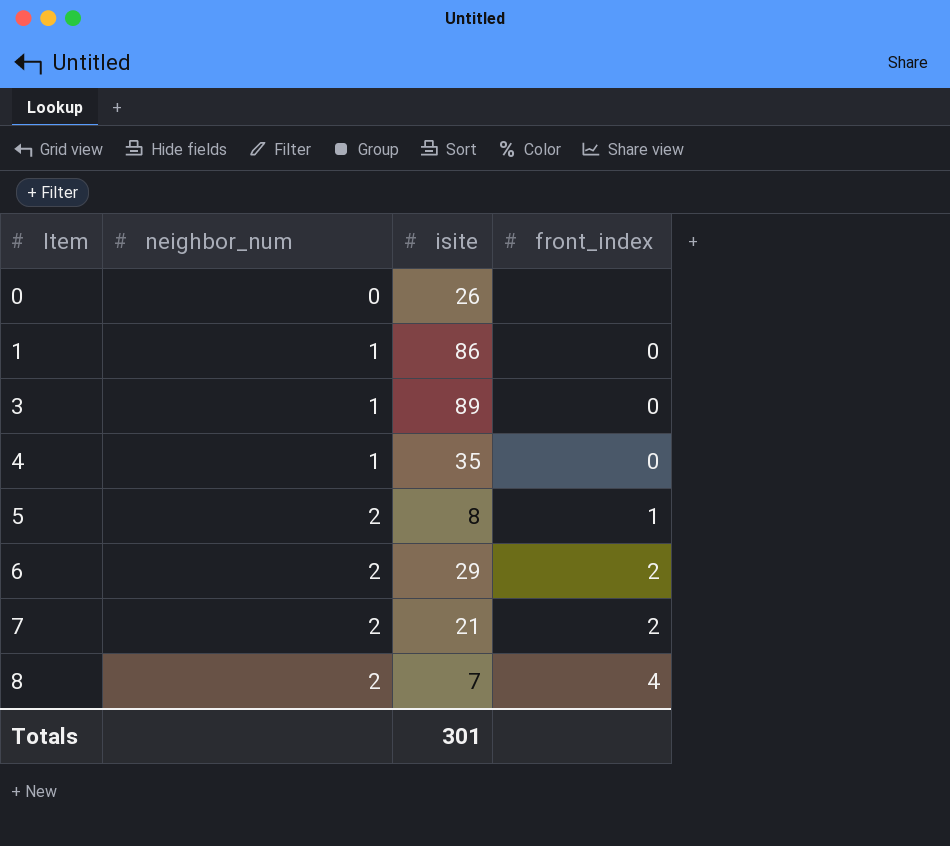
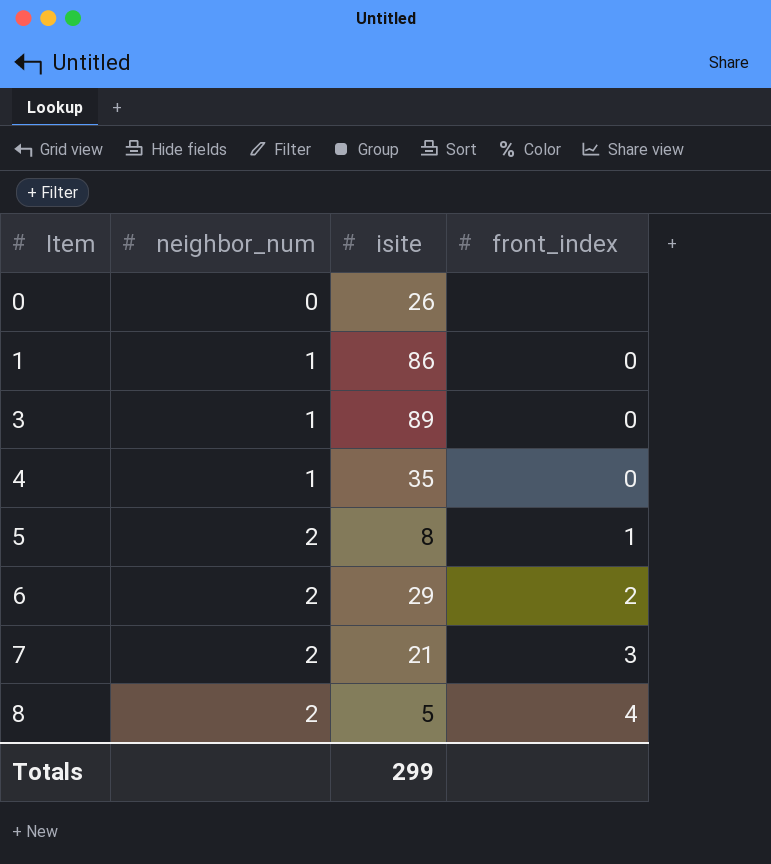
7 | front_index: 2 -> 3
8 | isite: 7 -> 5
Totals | isite: 301 -> 299

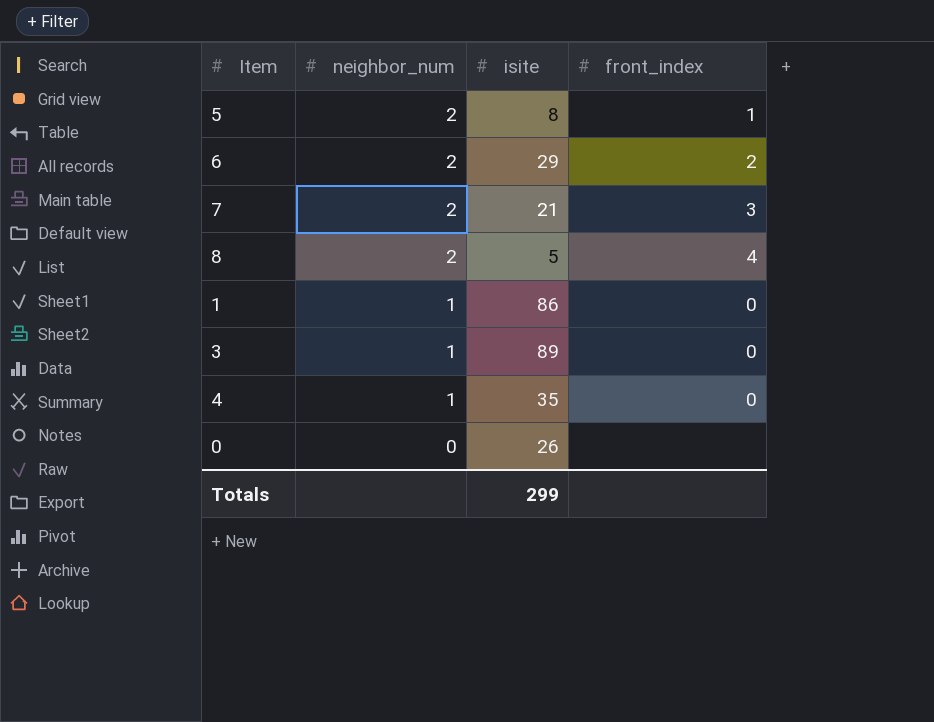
row order: Item ascending -> neighbor_num descending

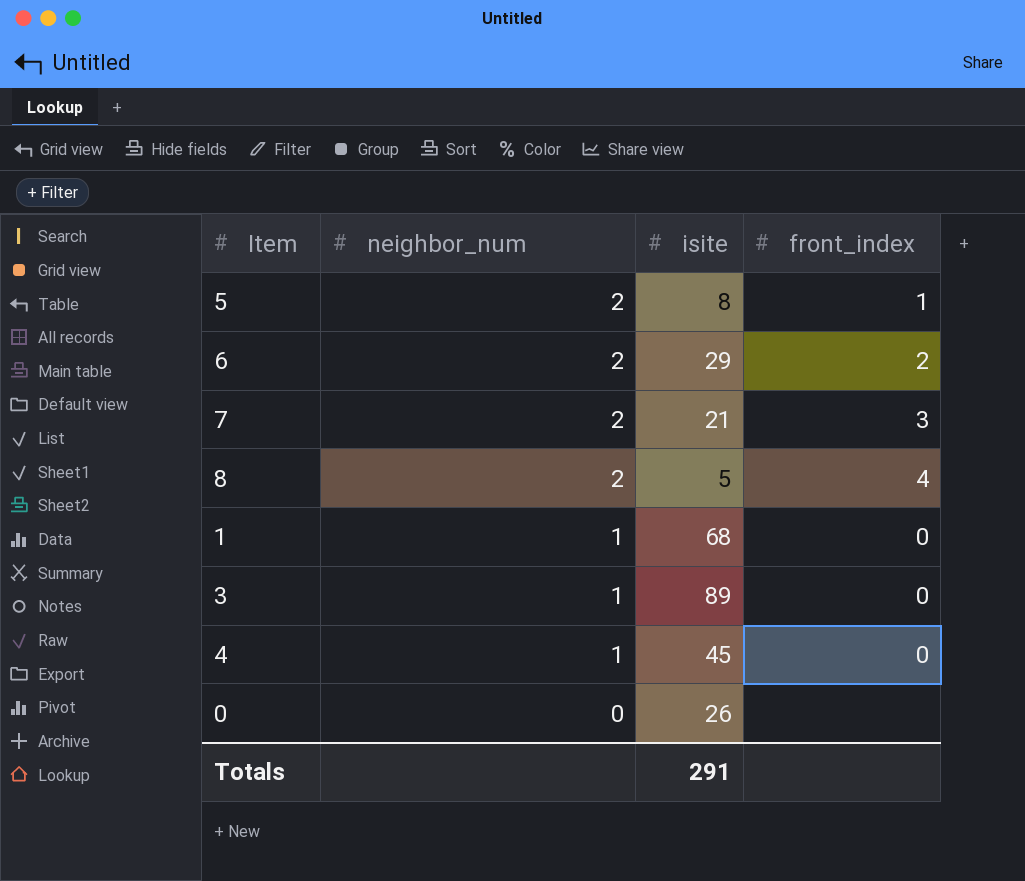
1 | isite: 86 -> 68
4 | isite: 35 -> 45
Totals | isite: 299 -> 291

